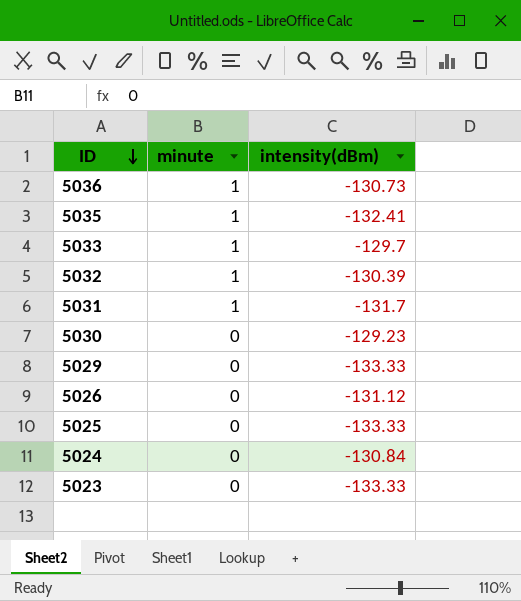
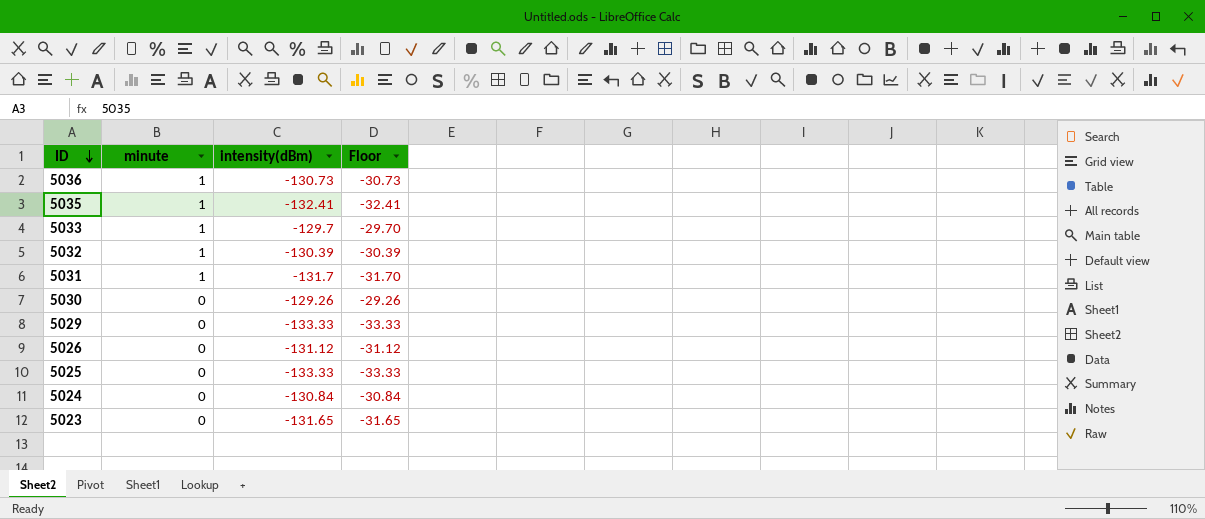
column Floor | formula: none -> [intensity(dBm)] + 100
5030 | intensity(dBm): -129.23 -> -129.26
5023 | intensity(dBm): -133.33 -> -131.65

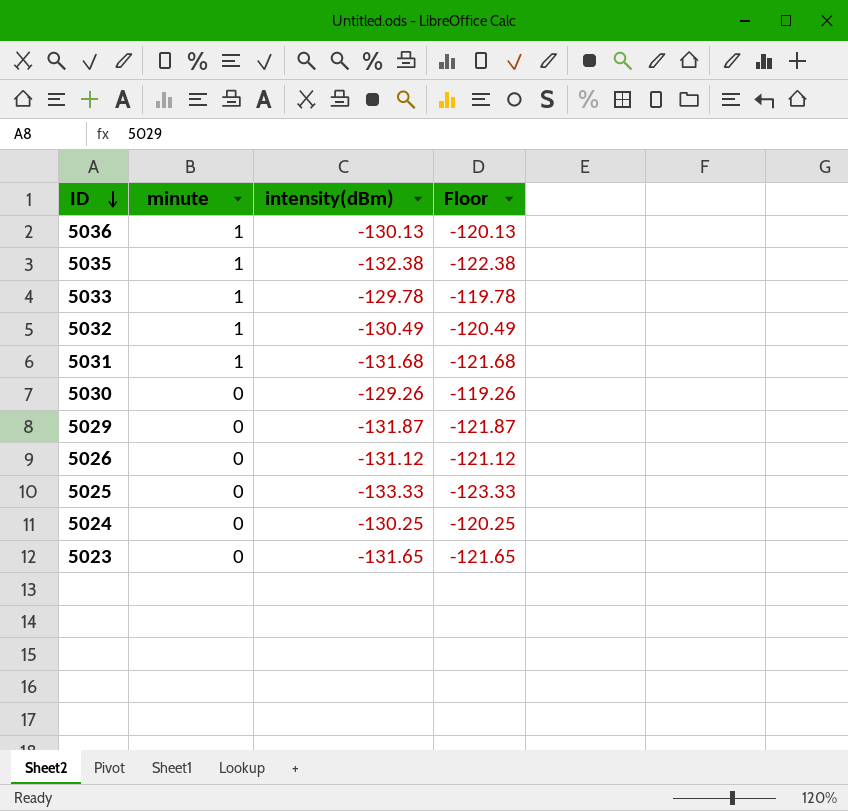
column Floor | formula: [intensity(dBm)] + 100 -> [intensity(dBm)] + 10
5036 | intensity(dBm): -130.73 -> -130.13
5035 | intensity(dBm): -132.41 -> -132.38
5033 | intensity(dBm): -129.7 -> -129.78
5032 | intensity(dBm): -130.39 -> -130.49
5031 | intensity(dBm): -131.7 -> -131.68
5029 | intensity(dBm): -133.33 -> -131.87
5024 | intensity(dBm): -130.84 -> -130.25

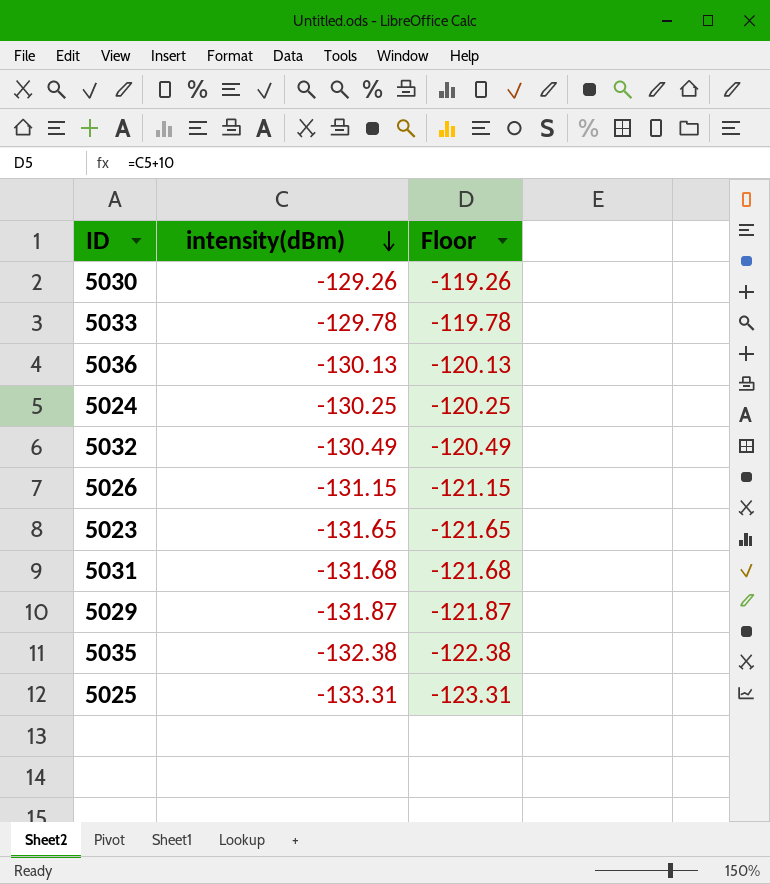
row order: ID descending -> intensity(dBm) descending
column minute | position: 2 -> none
5026 | intensity(dBm): -131.12 -> -131.15
5026 | Floor: -121.12 -> -121.15
5025 | intensity(dBm): -133.33 -> -133.31
5025 | Floor: -123.33 -> -123.31

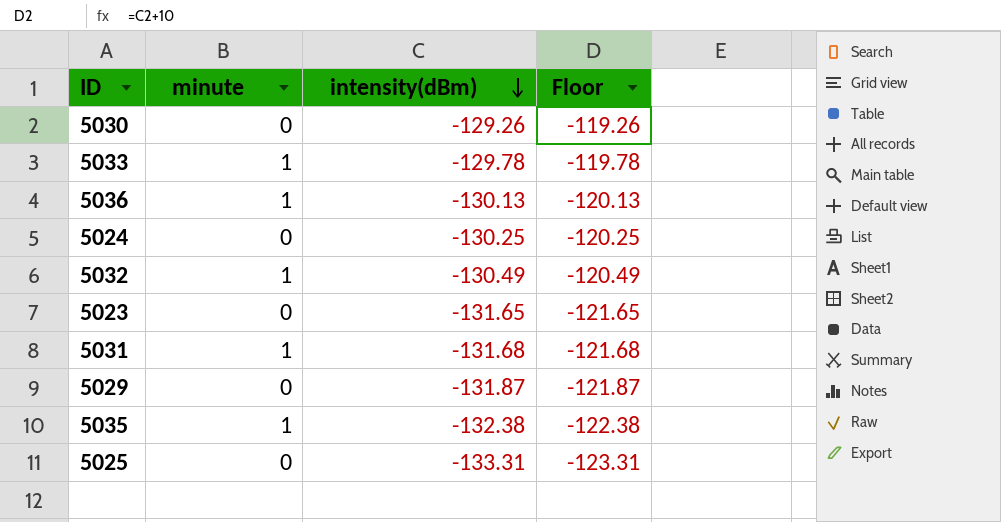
column minute | position: none -> 2
row 5026: -131.15 | -121.15 -> none

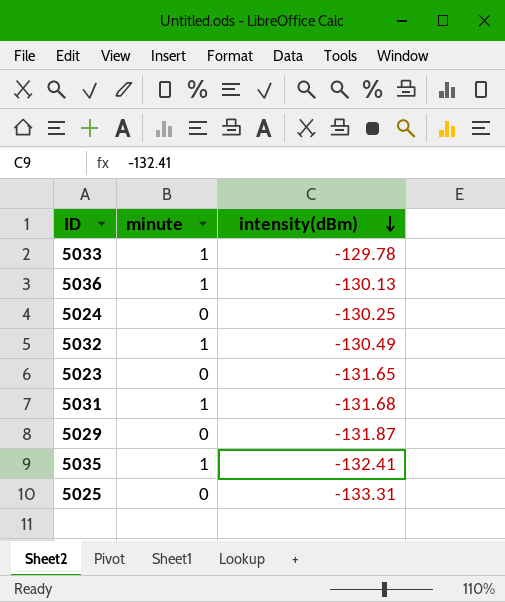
column Floor | formula: [intensity(dBm)] + 10 -> none
row 5030: 0 | -129.26 | -119.26 -> none
5035 | intensity(dBm): -132.38 -> -132.41

